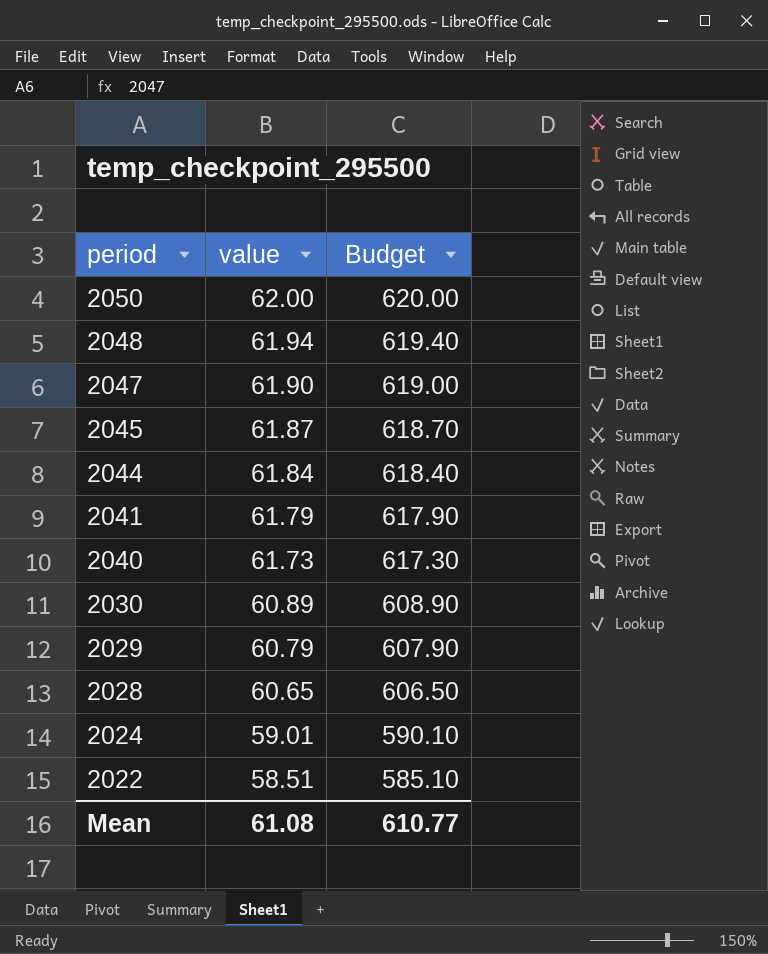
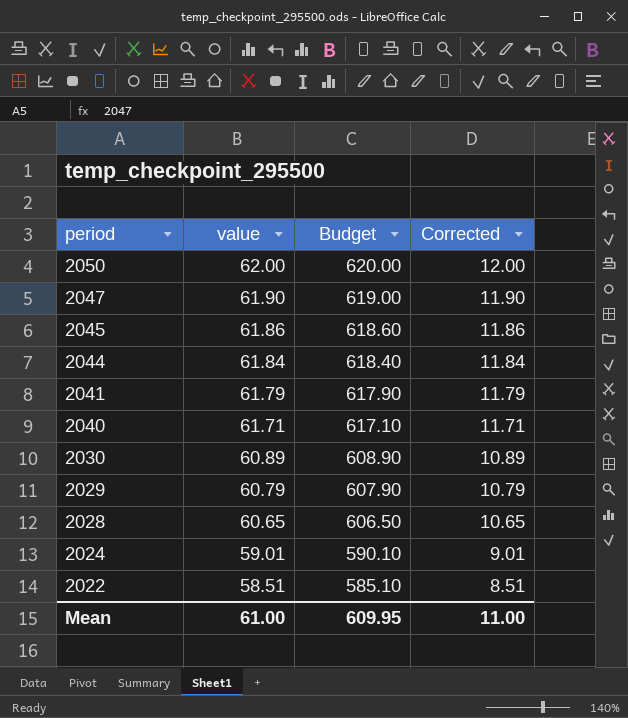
column Corrected | formula: none -> [value] - 50
row 2048: 61.94 | 619.40 -> none
2045 | value: 61.87 -> 61.86
2045 | Budget: 618.70 -> 618.60
2040 | value: 61.73 -> 61.71
2040 | Budget: 617.30 -> 617.10
Mean | value: 61.08 -> 61.00
Mean | Budget: 610.77 -> 609.95

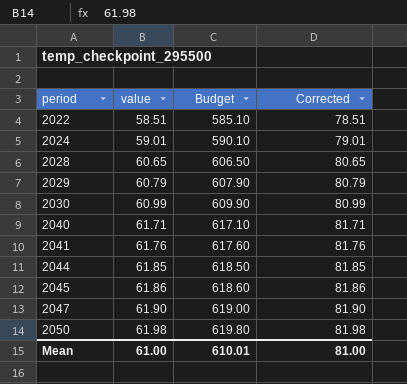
row order: period descending -> period ascending
column Corrected | formula: [value] - 50 -> [value] + 20
2030 | value: 60.89 -> 60.99
2030 | Budget: 608.90 -> 609.90
2041 | value: 61.79 -> 61.76
2041 | Budget: 617.90 -> 617.60
2044 | value: 61.84 -> 61.85
2044 | Budget: 618.40 -> 618.50
2050 | value: 62.00 -> 61.98
2050 | Budget: 620.00 -> 619.80
Mean | Budget: 609.95 -> 610.01
Mean | Corrected: 11.00 -> 81.00

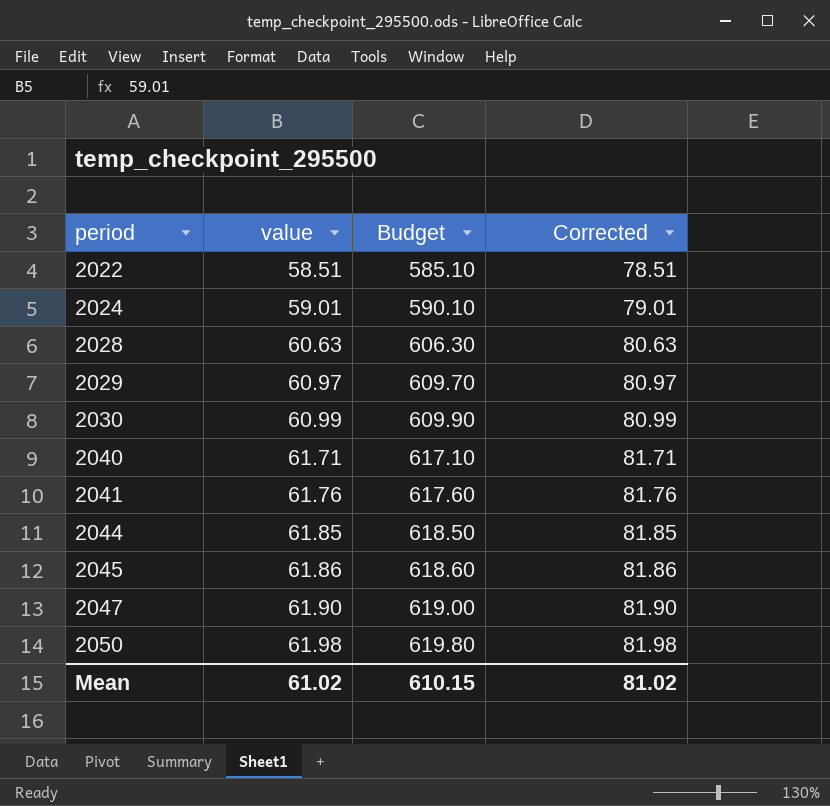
2028 | value: 60.65 -> 60.63
2028 | Budget: 606.50 -> 606.30
2028 | Corrected: 80.65 -> 80.63
2029 | value: 60.79 -> 60.97
2029 | Budget: 607.90 -> 609.70
2029 | Corrected: 80.79 -> 80.97
Mean | value: 61.00 -> 61.02
Mean | Budget: 610.01 -> 610.15
Mean | Corrected: 81.00 -> 81.02

